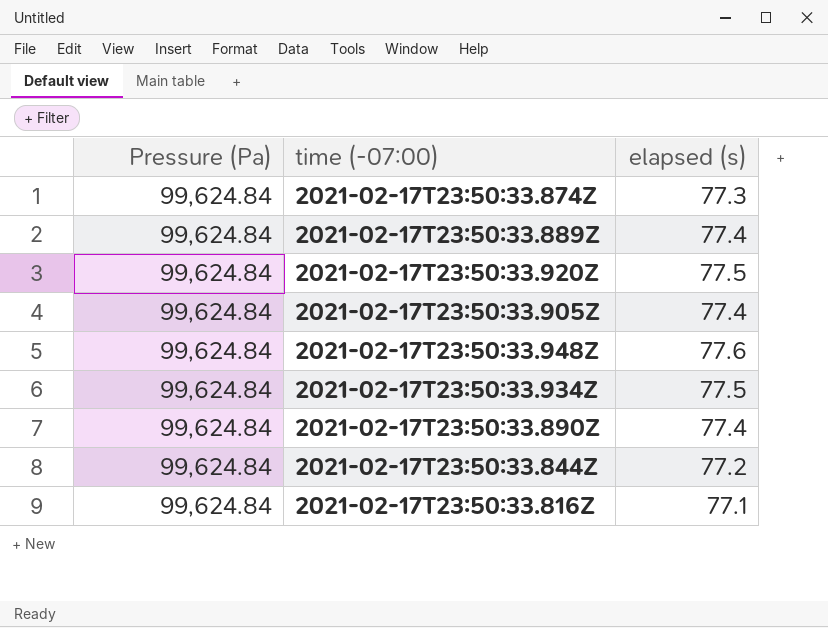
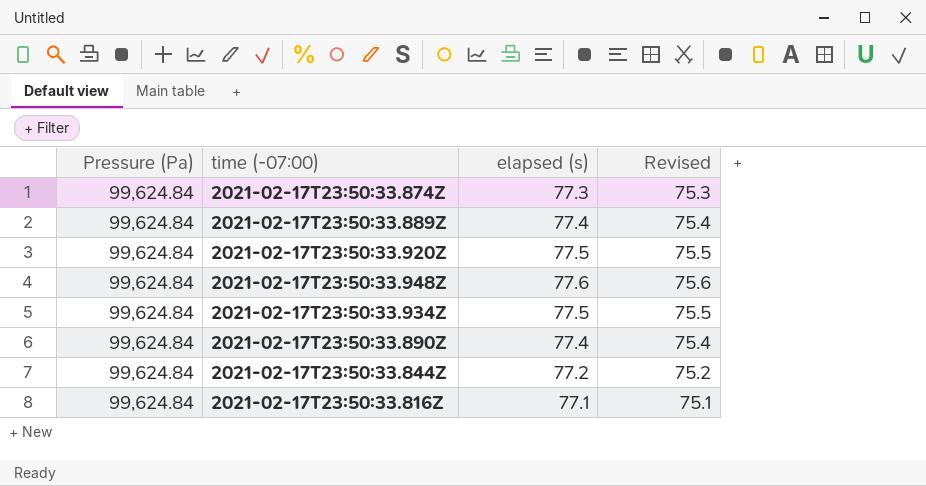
column Revised | formula: none -> [elapsed (s)] - 2
row 2021-02-17T23:50:33.905Z: 99,624.84 | 77.4 -> none

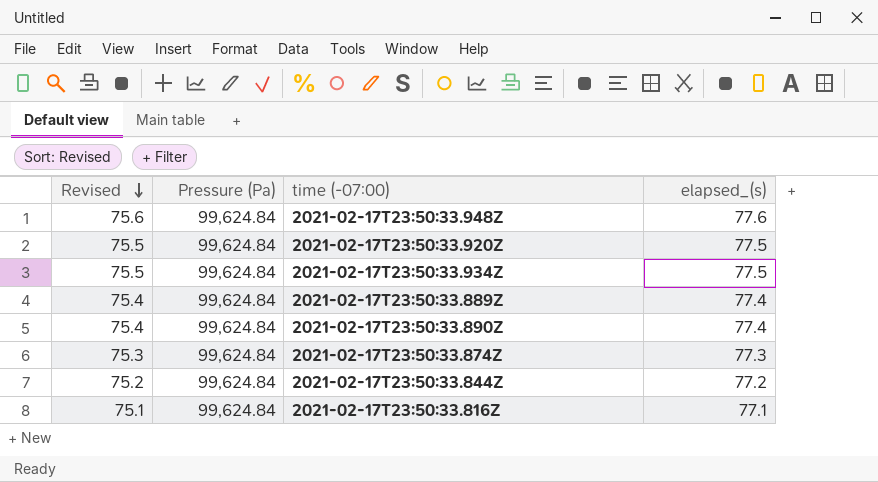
row order: none -> Revised descending
column Revised | position: 4 -> 1
column name: elapsed (s) -> elapsed_(s)

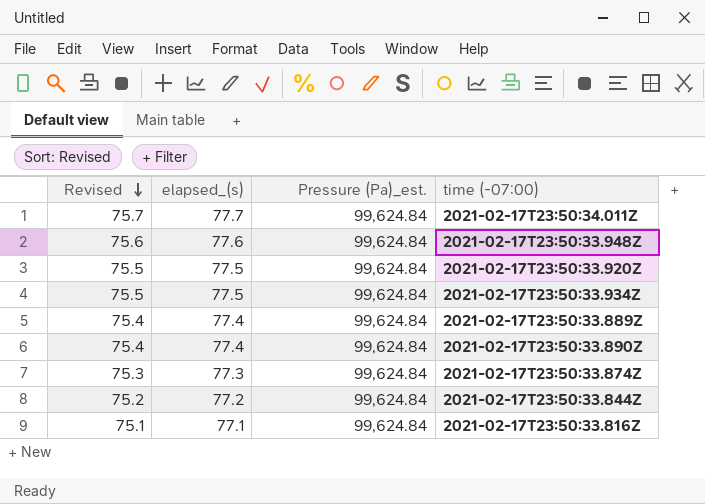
column elapsed_(s) | position: 4 -> 2
column name: Pressure (Pa) -> Pressure (Pa)_est.
row 2021-02-17T23:50:34.011Z: none -> 75.7 | 77.7 | 99,624.84

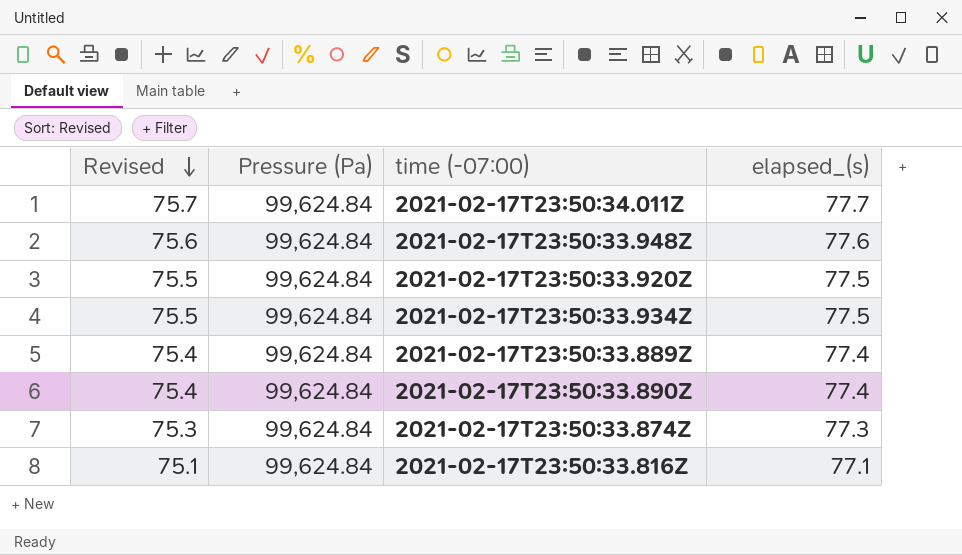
column name: Pressure (Pa)_est. -> Pressure (Pa)
column elapsed_(s) | position: 2 -> 4
row 2021-02-17T23:50:33.844Z: 75.2 | 77.2 | 99,624.84 -> none

